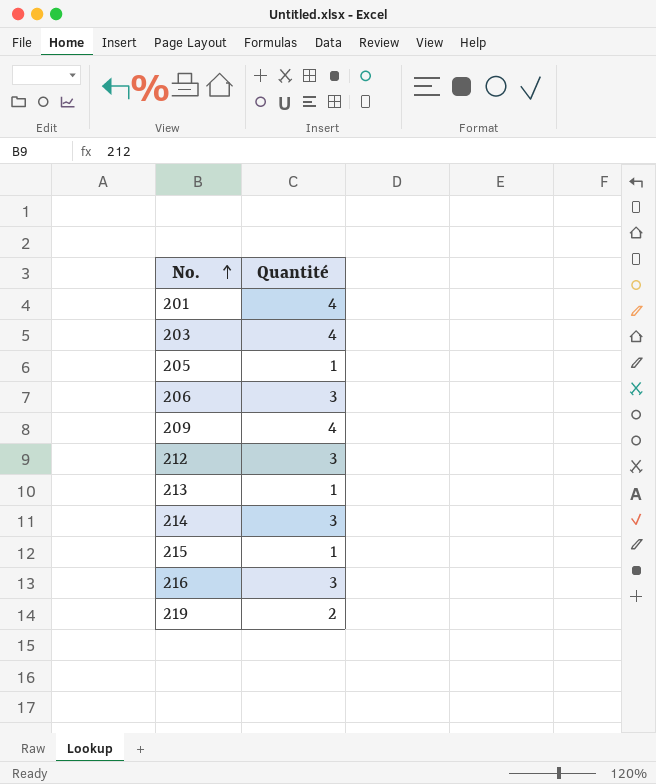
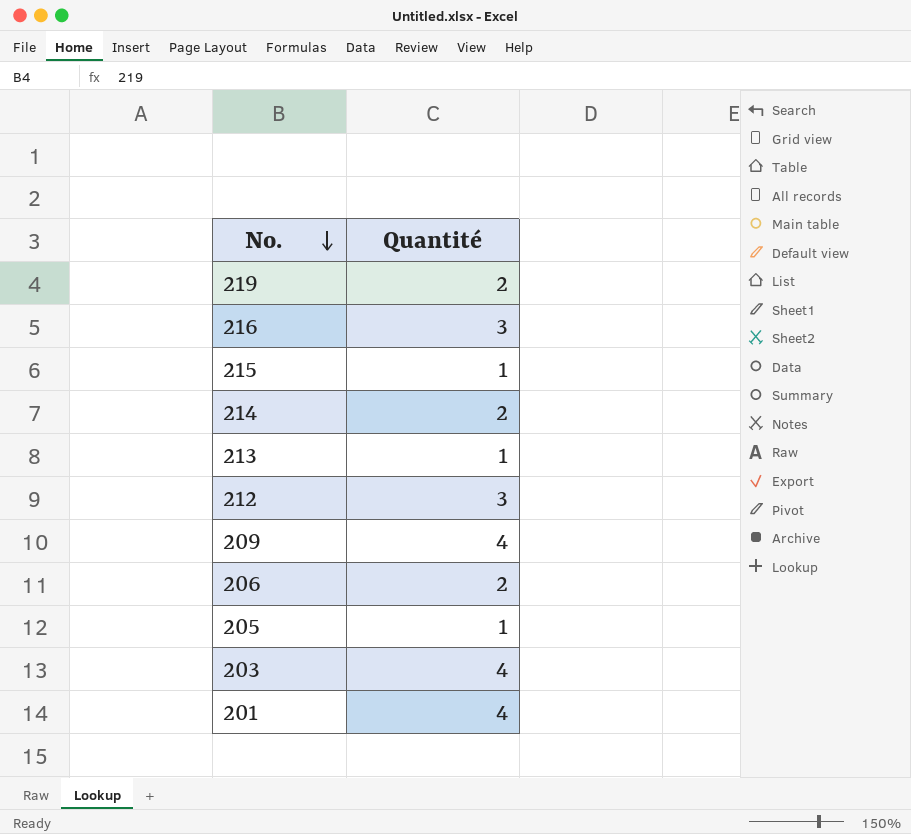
row order: No. ascending -> No. descending
214 | Quantité: 3 -> 2
206 | Quantité: 3 -> 2

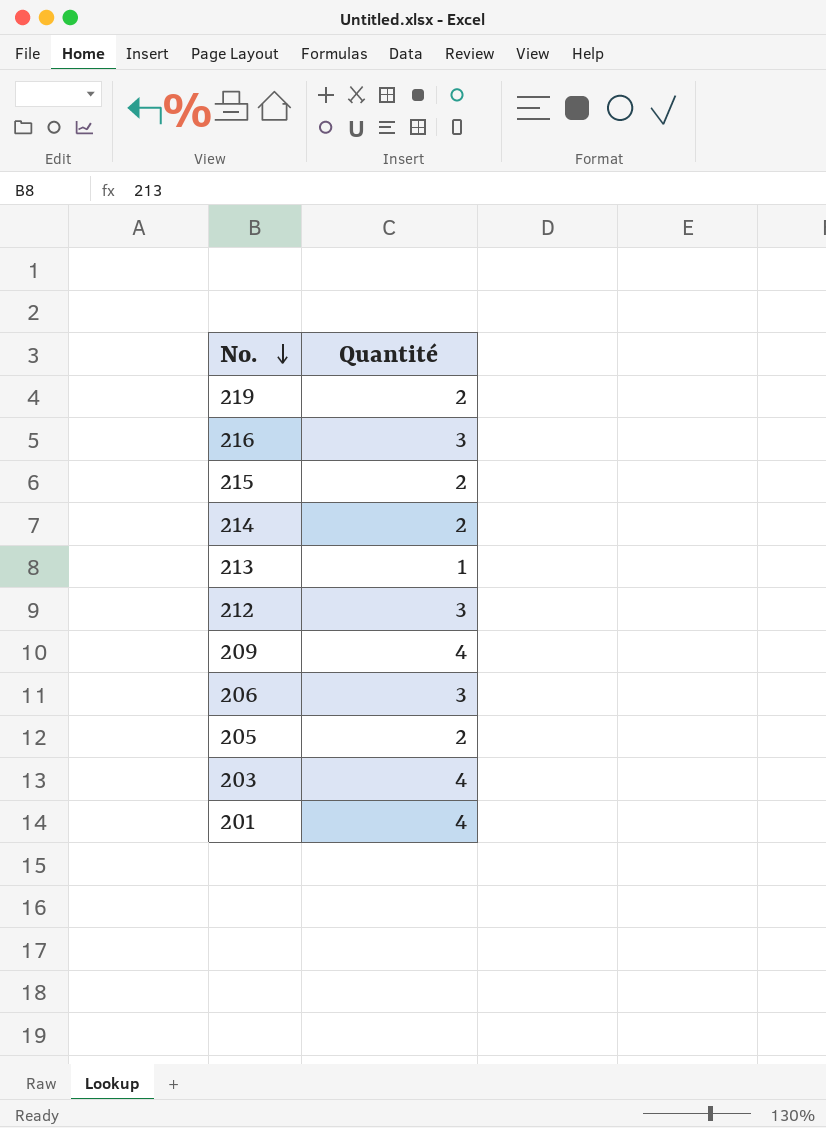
215 | Quantité: 1 -> 2
206 | Quantité: 2 -> 3
205 | Quantité: 1 -> 2

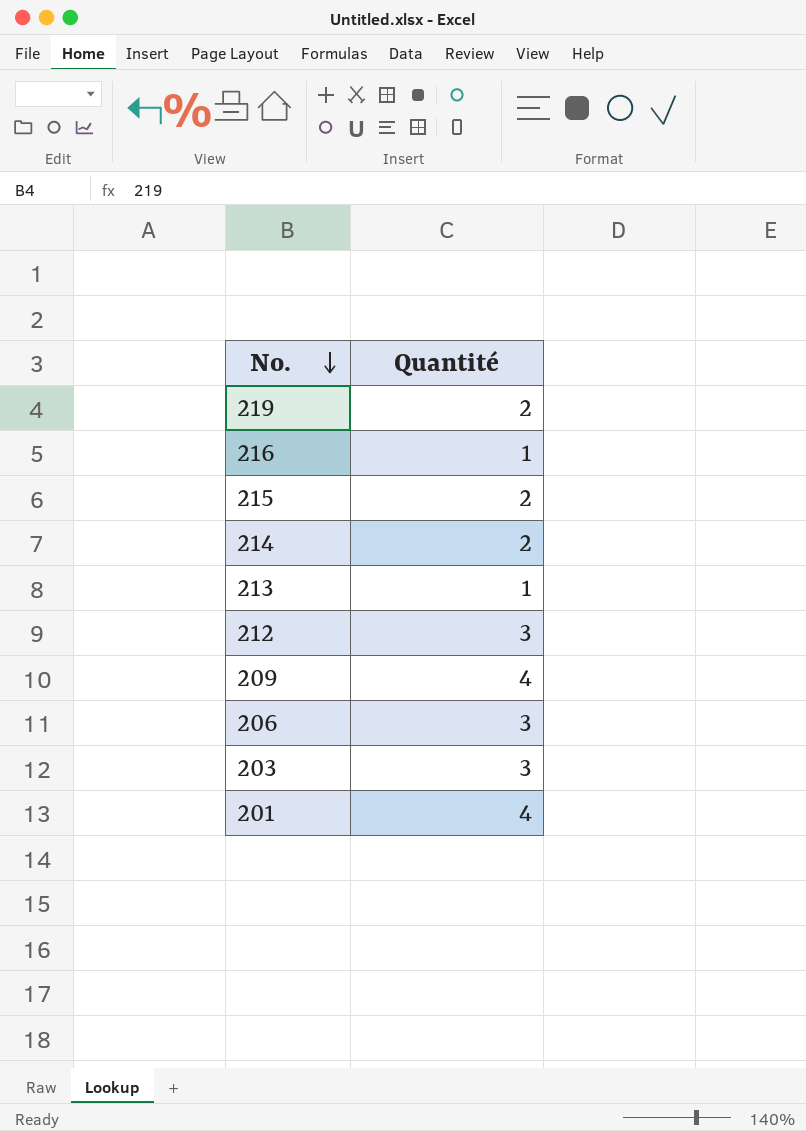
row 205: 2 -> none
216 | Quantité: 3 -> 1
203 | Quantité: 4 -> 3

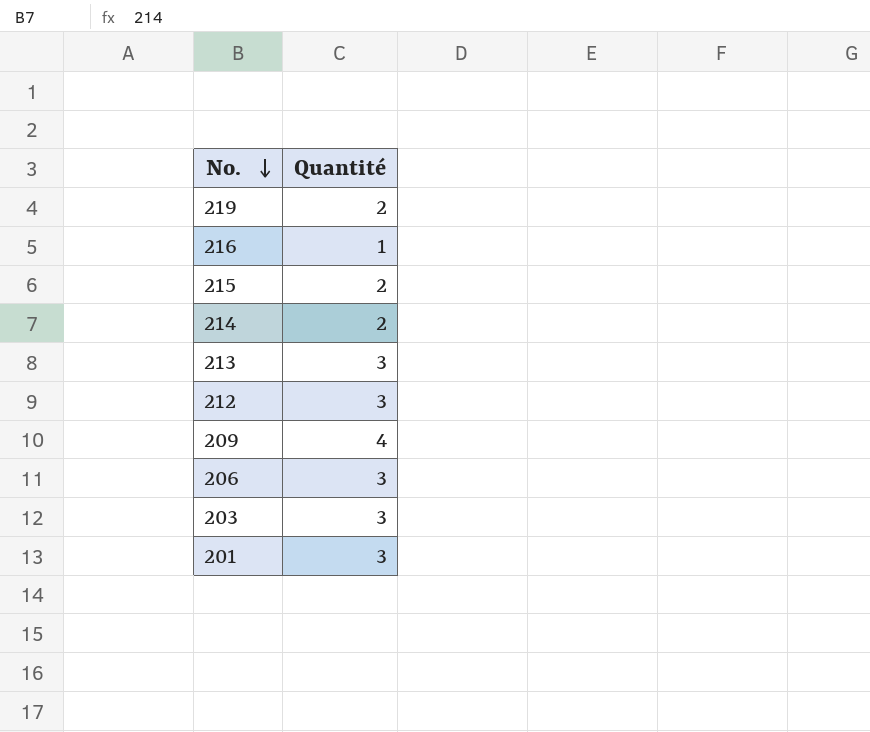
213 | Quantité: 1 -> 3
201 | Quantité: 4 -> 3

